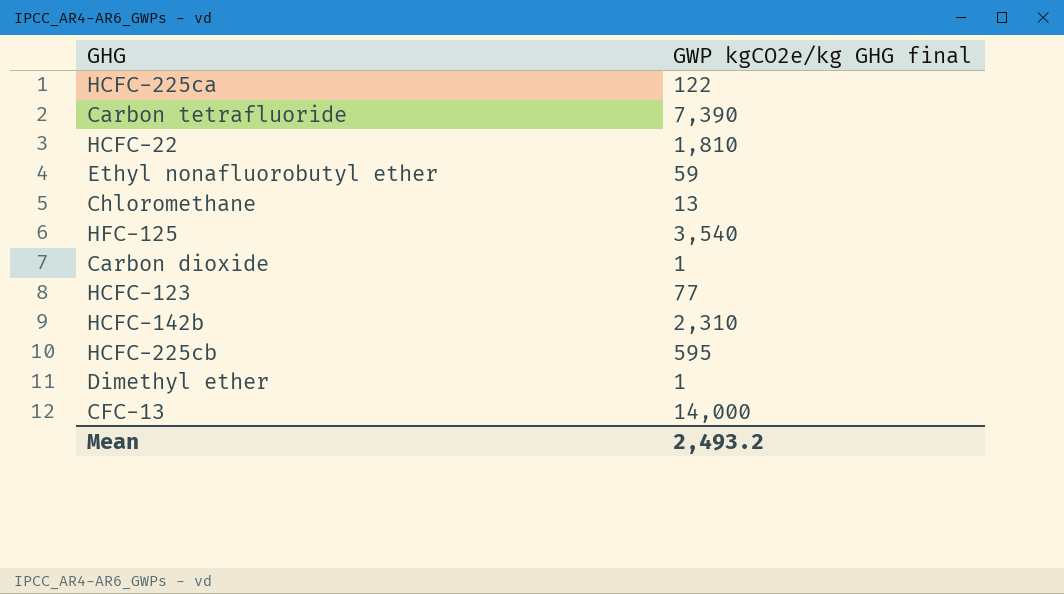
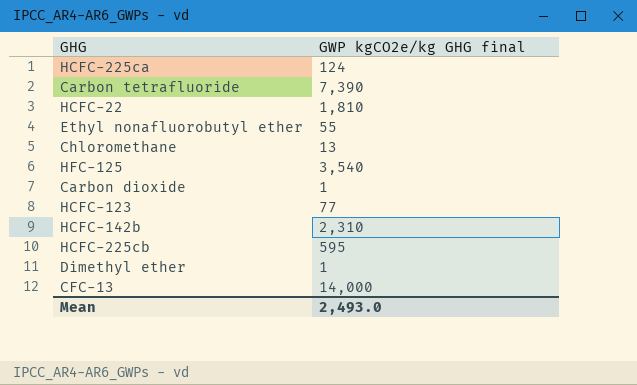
HCFC-225ca | GWP kgCO2e/kg GHG final: 122 -> 124
Ethyl nonafluorobutyl ether | GWP kgCO2e/kg GHG final: 59 -> 55
Mean | GWP kgCO2e/kg GHG final: 2,493.2 -> 2,493.0

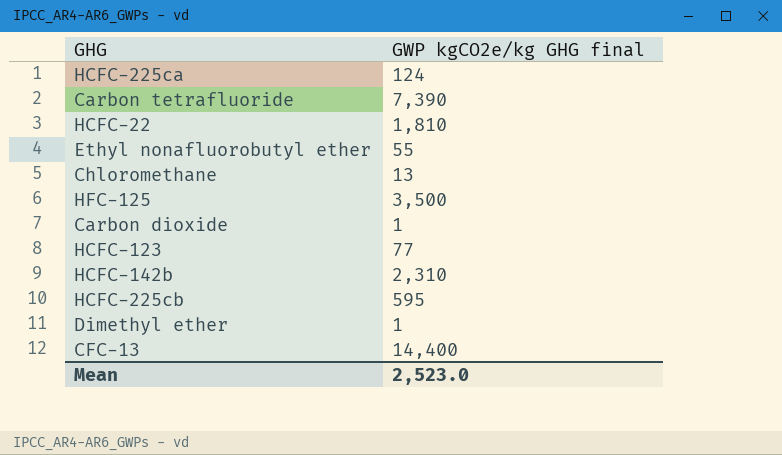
HFC-125 | GWP kgCO2e/kg GHG final: 3,540 -> 3,500
CFC-13 | GWP kgCO2e/kg GHG final: 14,000 -> 14,400
Mean | GWP kgCO2e/kg GHG final: 2,493.0 -> 2,523.0

